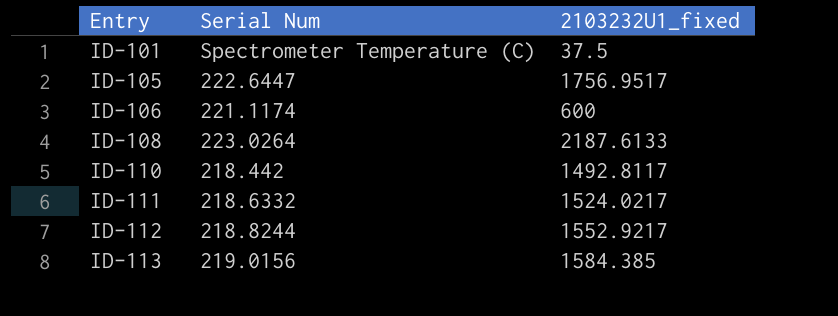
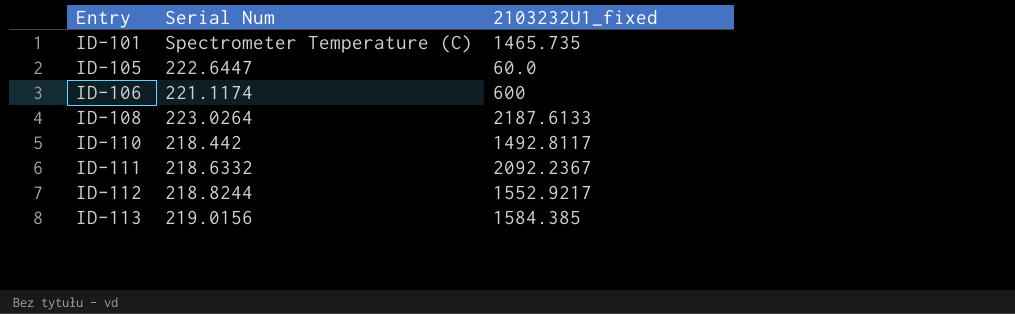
ID-101 | 2103232U1_fixed: 37.5 -> 1465.735
ID-105 | 2103232U1_fixed: 1756.9517 -> 60.0
ID-111 | 2103232U1_fixed: 1524.0217 -> 2092.2367

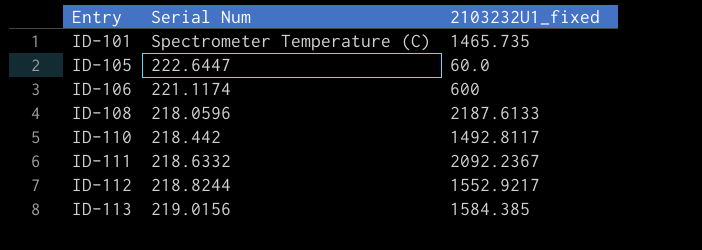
ID-108 | Serial Num: 223.0264 -> 218.0596

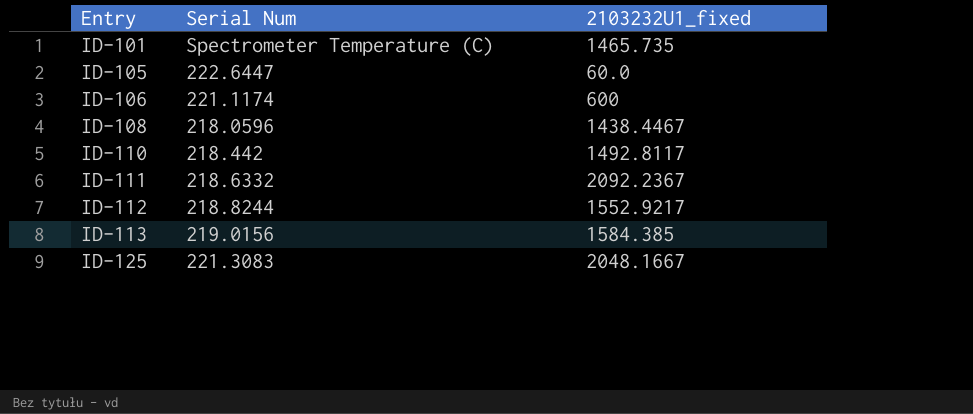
ID-108 | 2103232U1_fixed: 2187.6133 -> 1438.4467
row ID-125: none -> 221.3083 | 2048.1667

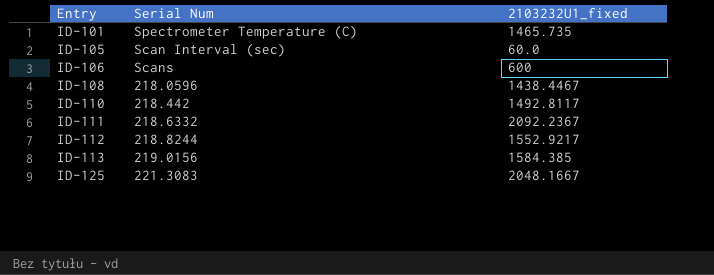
ID-105 | Serial Num: 222.6447 -> Scan Interval (sec)
ID-106 | Serial Num: 221.1174 -> Scans

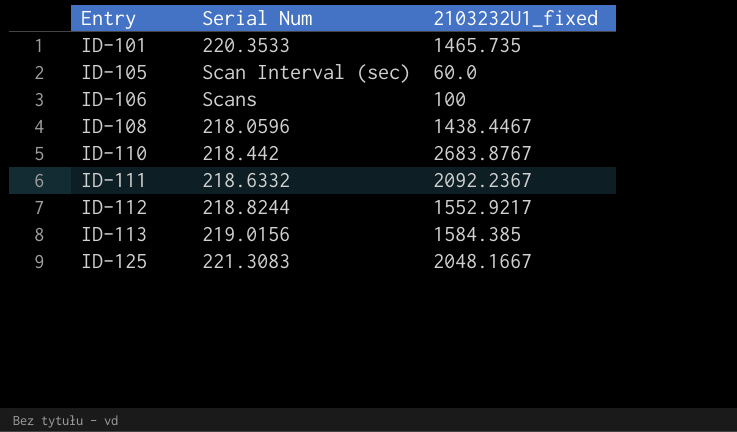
ID-101 | Serial Num: Spectrometer Temperature (C) -> 220.3533
ID-106 | 2103232U1_fixed: 600 -> 100
ID-110 | 2103232U1_fixed: 1492.8117 -> 2683.8767

